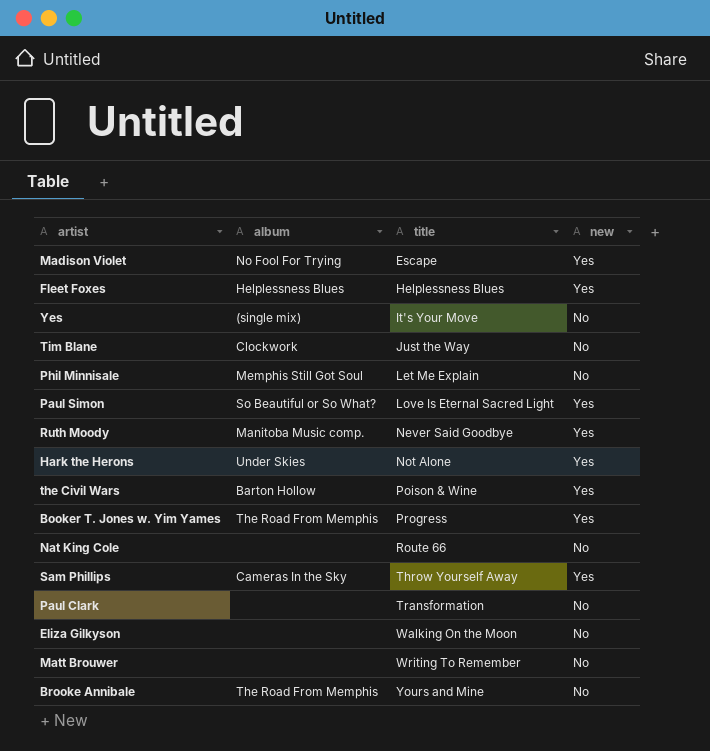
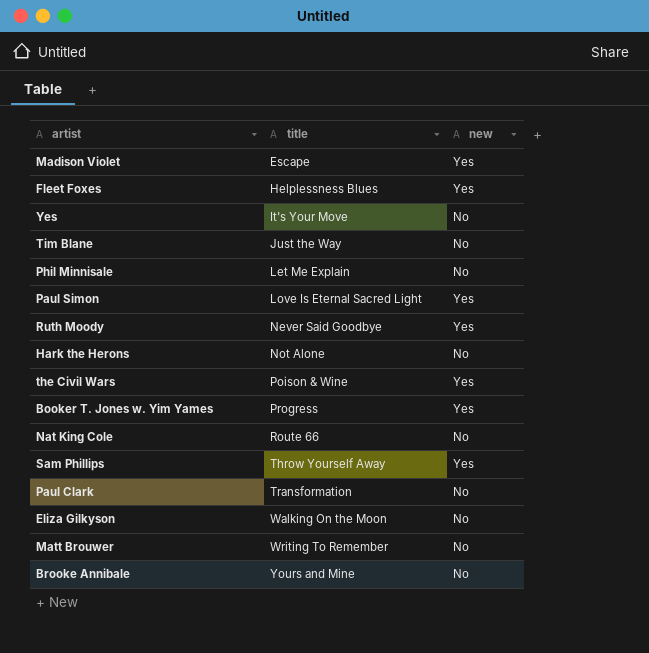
column album | position: 2 -> none
Hark the Herons | new: Yes -> No

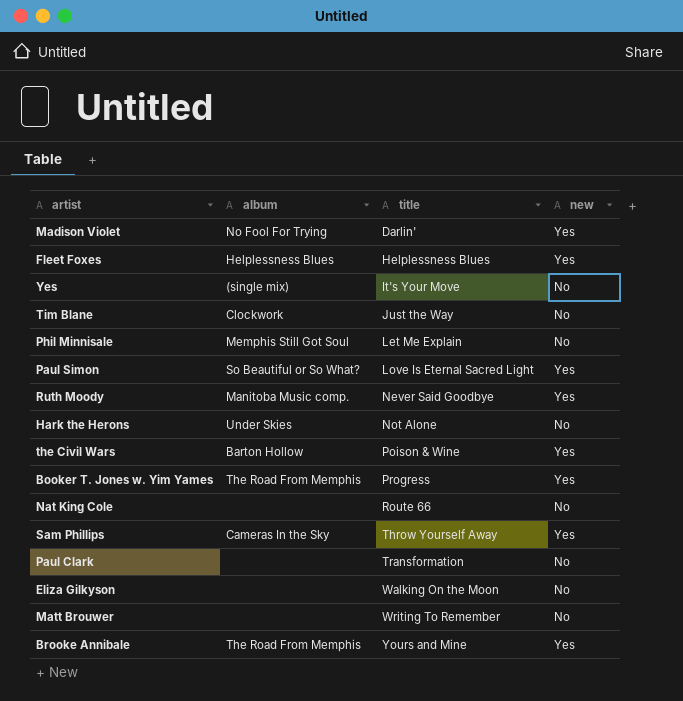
column album | position: none -> 2
Madison Violet | title: Escape -> Darlin'
Brooke Annibale | new: No -> Yes

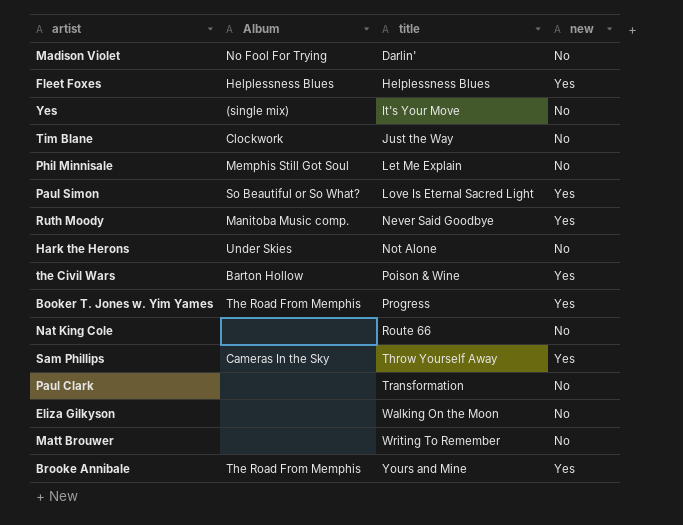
column name: album -> Album
Madison Violet | new: Yes -> No

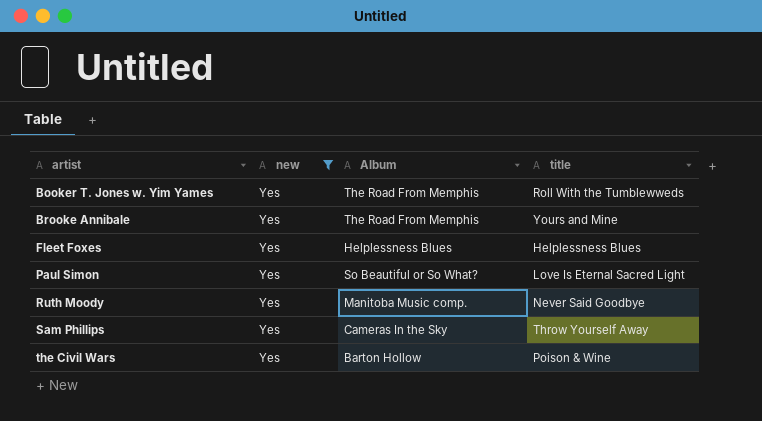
filter: none -> new = Yes
row order: title ascending -> artist ascending
column new | position: 4 -> 2
Booker T. Jones w. Yim Yames | title: Progress -> Roll With the Tumblewweds

